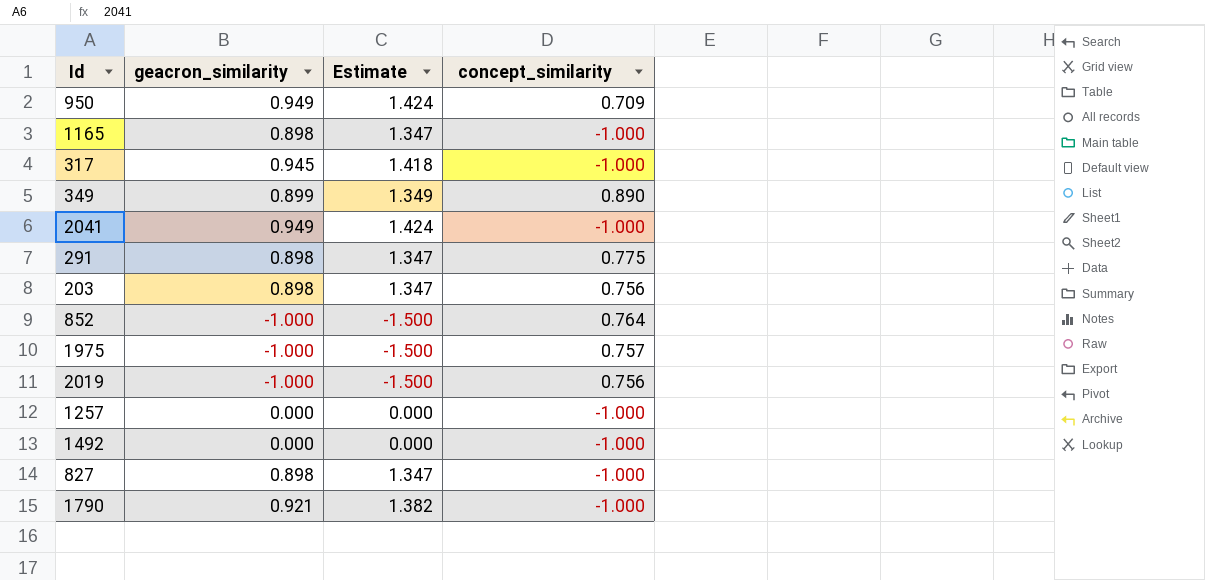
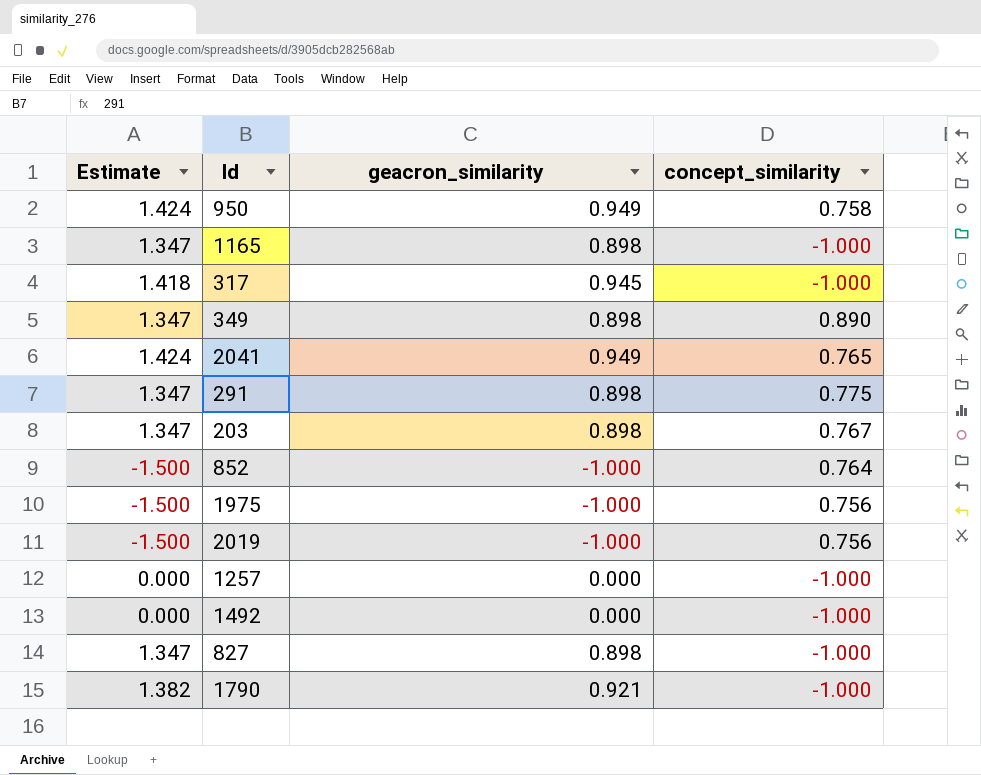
column Estimate | position: 3 -> 1
950 | concept_similarity: 0.709 -> 0.758
349 | Estimate: 1.349 -> 1.347
349 | geacron_similarity: 0.899 -> 0.898
2041 | concept_similarity: -1.000 -> 0.765
203 | concept_similarity: 0.756 -> 0.767
1975 | concept_similarity: 0.757 -> 0.756

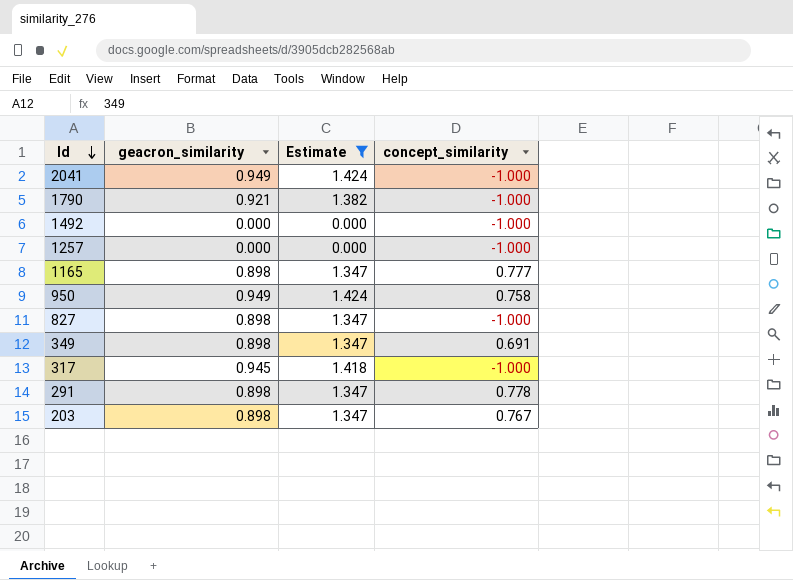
filter: none -> Estimate != -1.500
row order: none -> Id descending
column Estimate | position: 1 -> 3
2041 | concept_similarity: 0.765 -> -1.000
1165 | concept_similarity: -1.000 -> 0.777
349 | concept_similarity: 0.890 -> 0.691
291 | concept_similarity: 0.775 -> 0.778

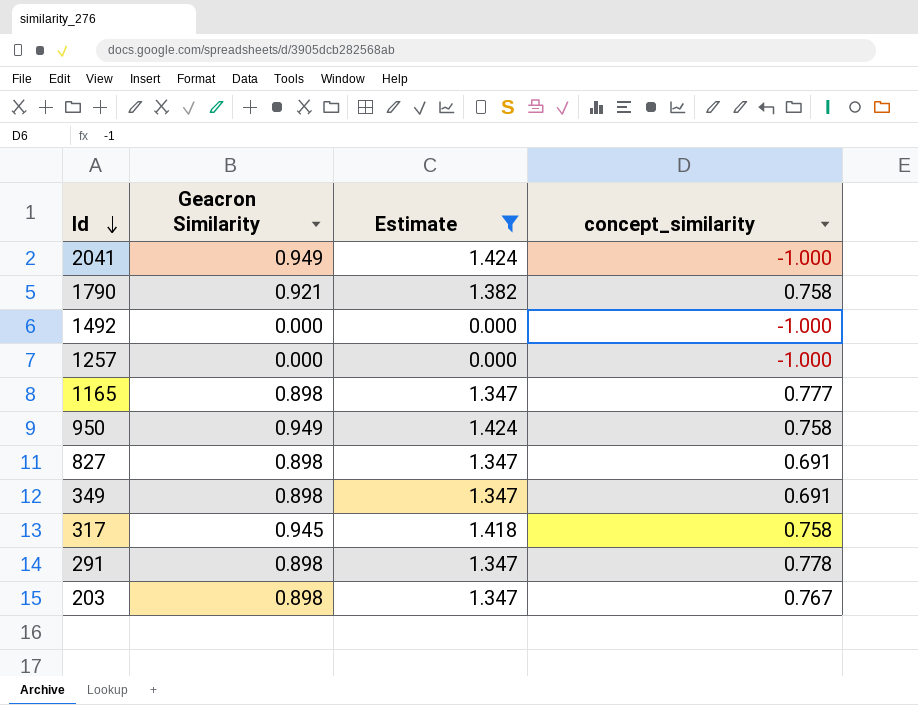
column name: geacron_similarity -> Geacron Similarity
1790 | concept_similarity: -1.000 -> 0.758
827 | concept_similarity: -1.000 -> 0.691
317 | concept_similarity: -1.000 -> 0.758

